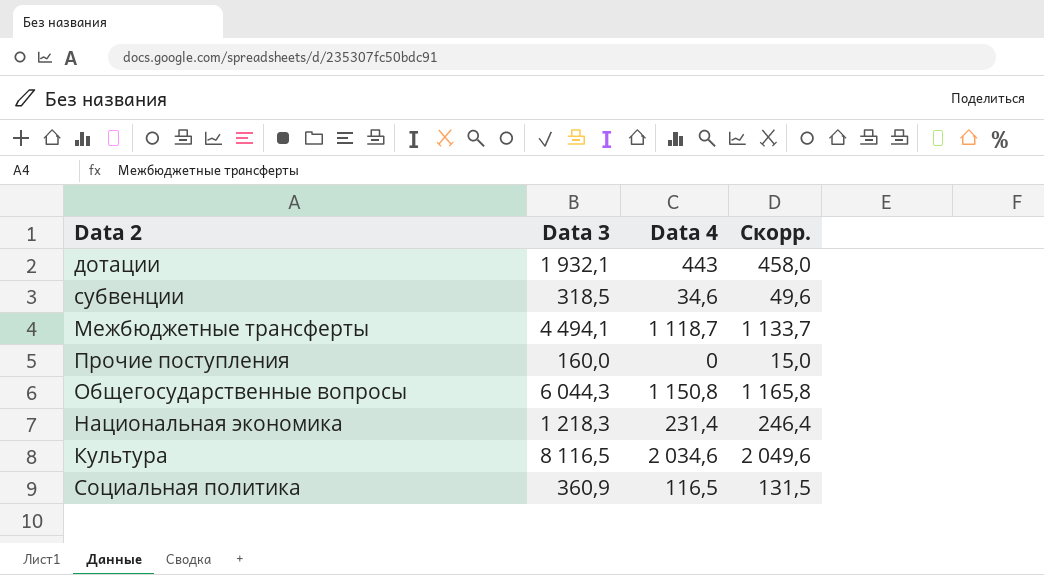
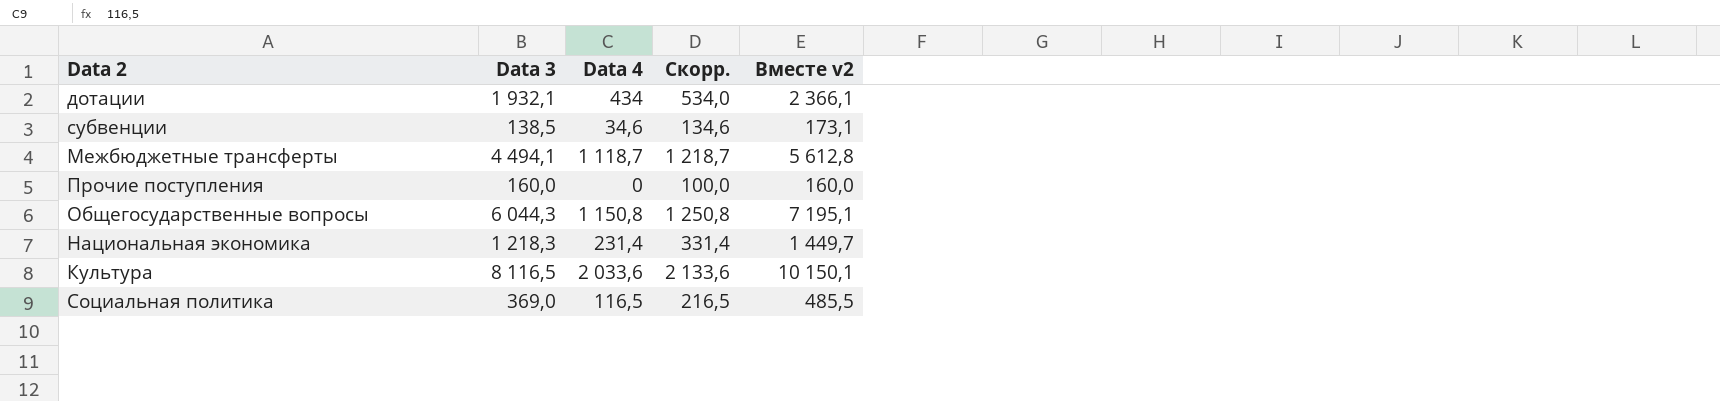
column Скорр. | formula: [Data 4] + 15 -> [Data 4] + 100
column Вместе v2 | formula: none -> [Data 3] + [Data 4]
дотации | Data 4: 443 -> 434
субвенции | Data 3: 318,5 -> 138,5
Культура | Data 4: 2 034,6 -> 2 033,6
Социальная политика | Data 3: 360,9 -> 369,0

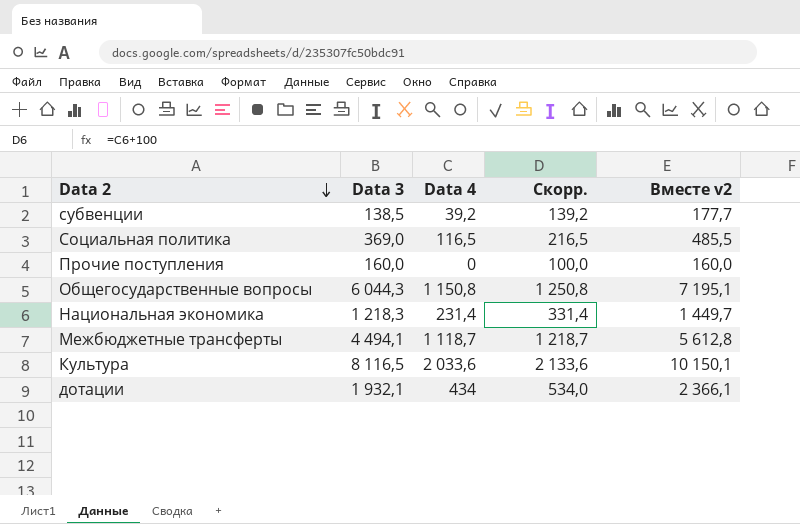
row order: none -> Data 2 descending
субвенции | Data 4: 34,6 -> 39,2
субвенции | Скорр.: 134,6 -> 139,2
субвенции | Вместе v2: 173,1 -> 177,7

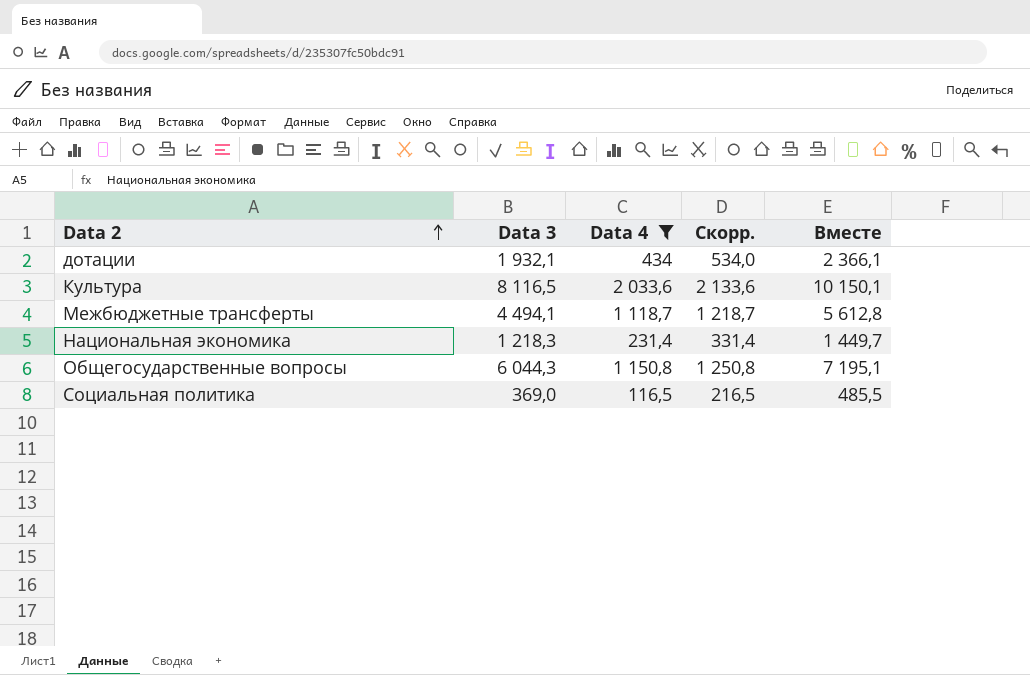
filter: none -> Data 4 >= 116,5
row order: Data 2 descending -> Data 2 ascending
column name: Вместе v2 -> Вместе

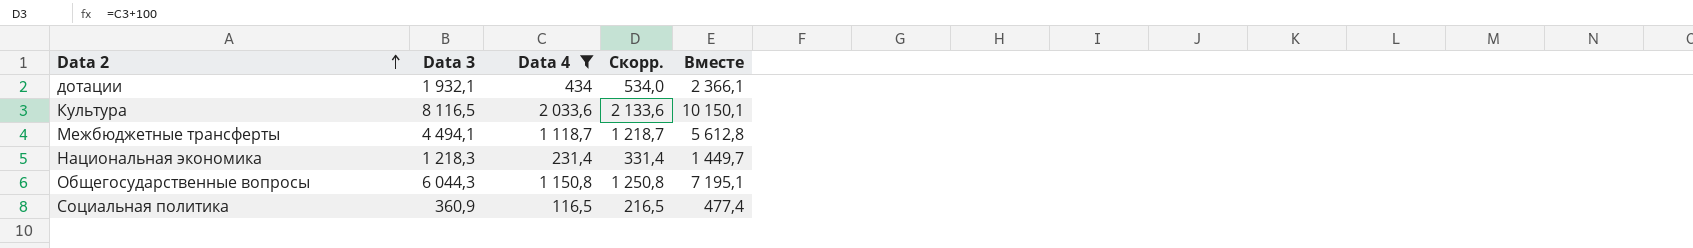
Социальная политика | Data 3: 369,0 -> 360,9
Социальная политика | Вместе: 485,5 -> 477,4

